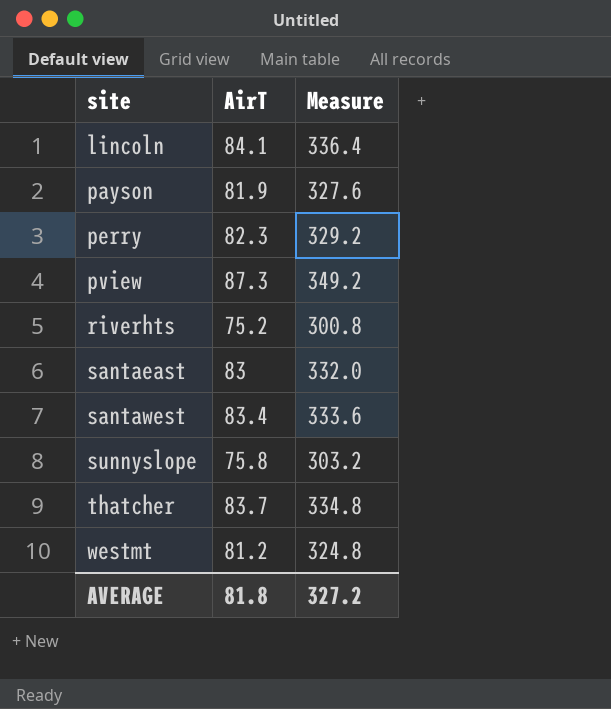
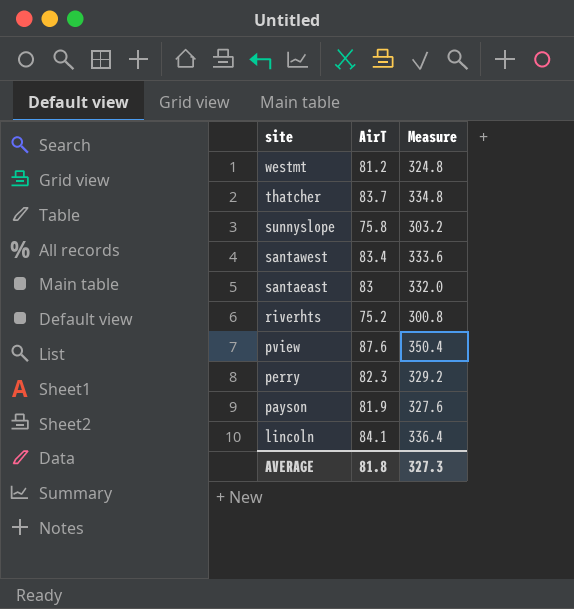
row order: site ascending -> site descending
pview | AirT: 87.3 -> 87.6
pview | Measure: 349.2 -> 350.4
AVERAGE | Measure: 327.2 -> 327.3

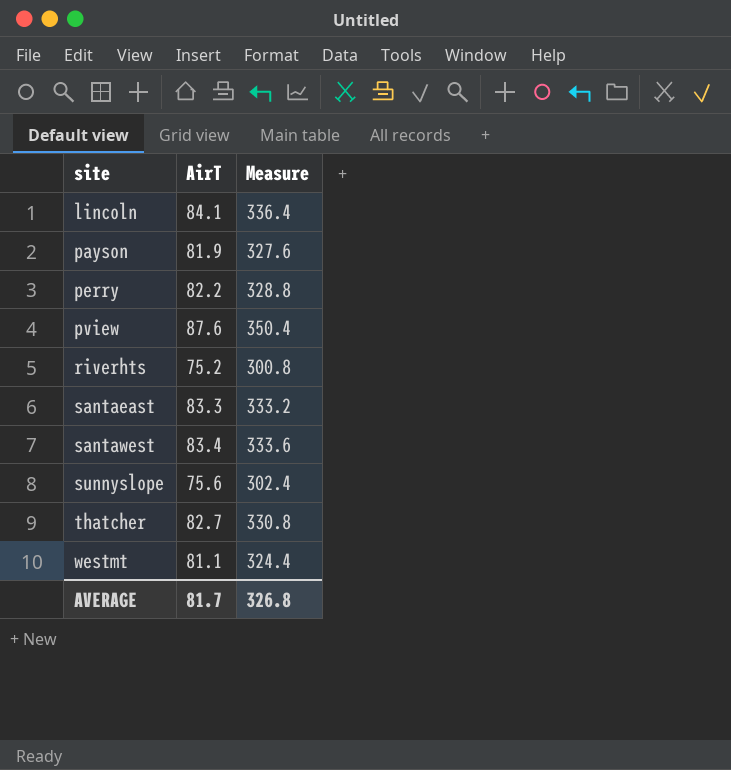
row order: site descending -> site ascending
perry | AirT: 82.3 -> 82.2
perry | Measure: 329.2 -> 328.8
santaeast | AirT: 83 -> 83.3
santaeast | Measure: 332.0 -> 333.2
sunnyslope | AirT: 75.8 -> 75.6
sunnyslope | Measure: 303.2 -> 302.4
thatcher | AirT: 83.7 -> 82.7
thatcher | Measure: 334.8 -> 330.8
westmt | AirT: 81.2 -> 81.1
westmt | Measure: 324.8 -> 324.4
AVERAGE | AirT: 81.8 -> 81.7
AVERAGE | Measure: 327.3 -> 326.8

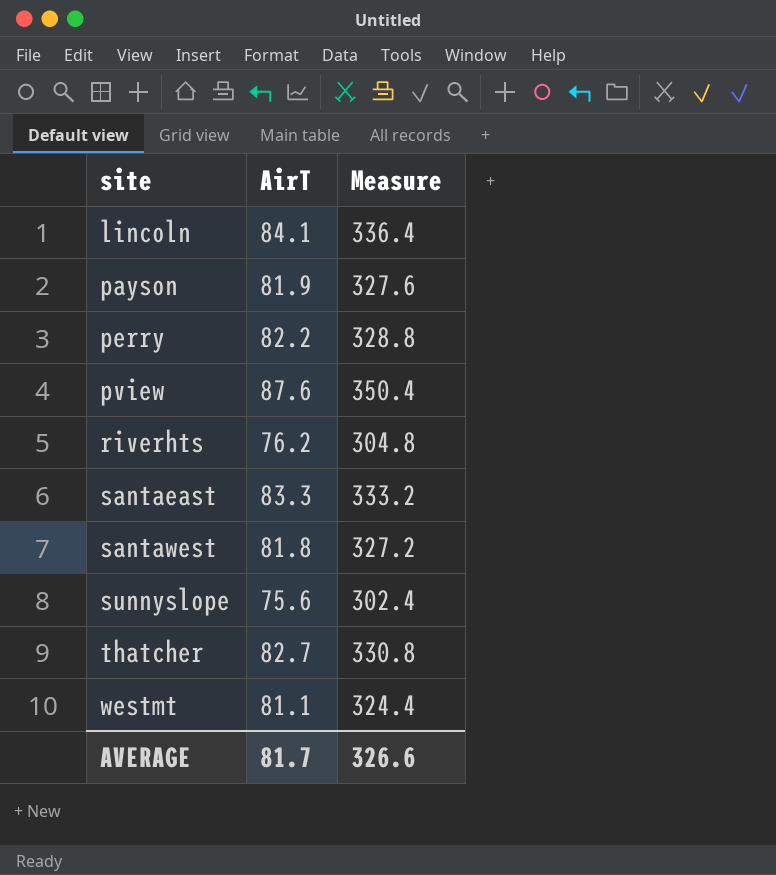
riverhts | AirT: 75.2 -> 76.2
riverhts | Measure: 300.8 -> 304.8
santawest | AirT: 83.4 -> 81.8
santawest | Measure: 333.6 -> 327.2
AVERAGE | Measure: 326.8 -> 326.6

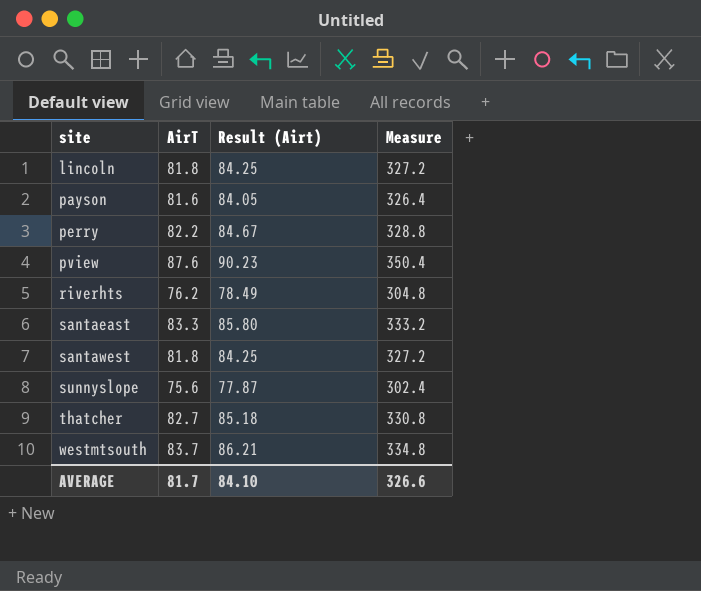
column Result (Airt) | formula: none -> [AirT] * 1.03
row westmt: 81.1 | 324.4 -> none
lincoln | AirT: 84.1 -> 81.8
lincoln | Measure: 336.4 -> 327.2
payson | AirT: 81.9 -> 81.6
payson | Measure: 327.6 -> 326.4
row westmtsouth: none -> 83.7 | 86.21 | 334.8

